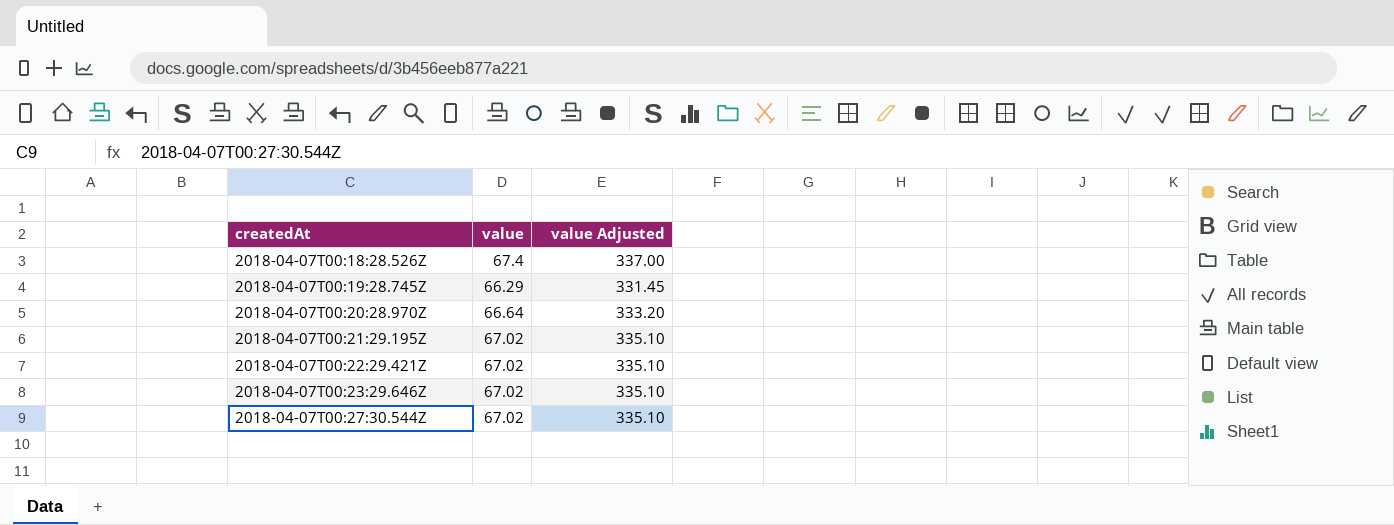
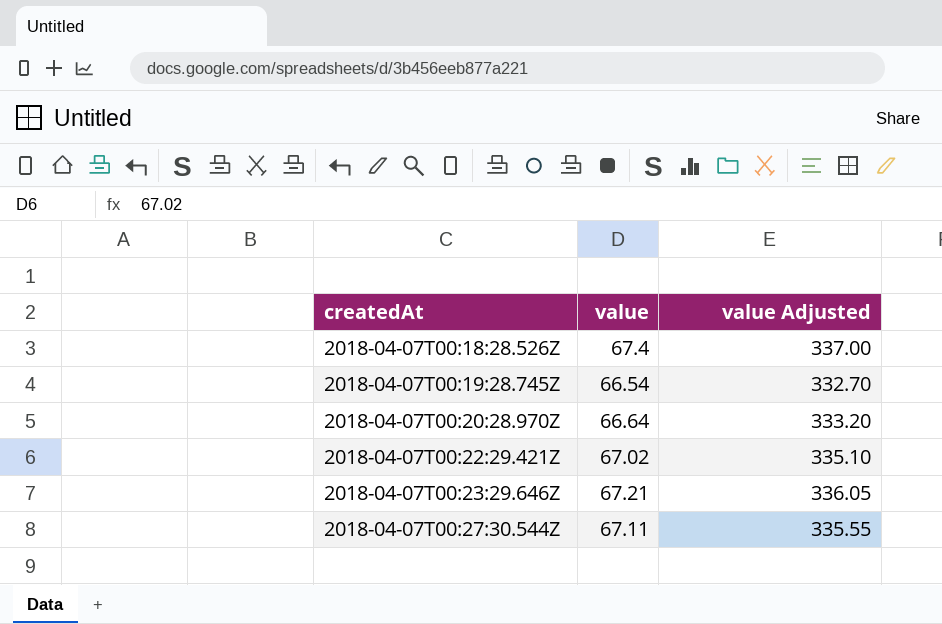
row 2018-04-07T00:21:29.195Z: 67.02 | 335.10 -> none
2018-04-07T00:19:28.745Z | value: 66.29 -> 66.54
2018-04-07T00:19:28.745Z | value Adjusted: 331.45 -> 332.70
2018-04-07T00:23:29.646Z | value: 67.02 -> 67.21
2018-04-07T00:23:29.646Z | value Adjusted: 335.10 -> 336.05
2018-04-07T00:27:30.544Z | value: 67.02 -> 67.11
2018-04-07T00:27:30.544Z | value Adjusted: 335.10 -> 335.55

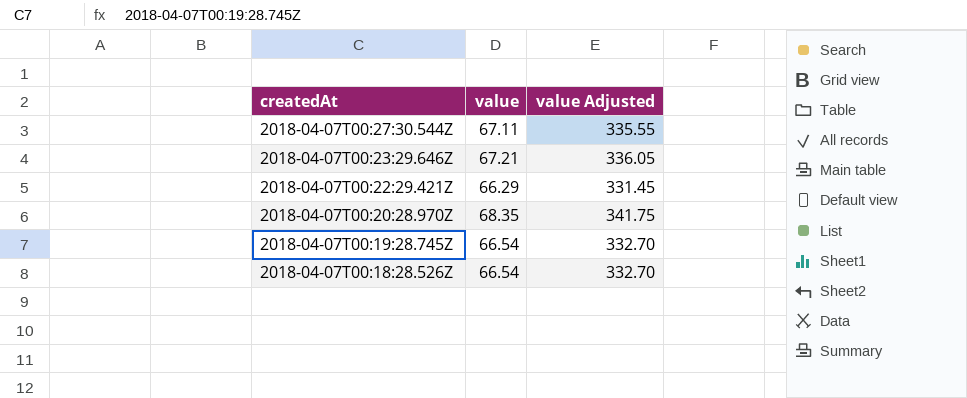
row order: createdAt ascending -> createdAt descending
2018-04-07T00:22:29.421Z | value: 67.02 -> 66.29
2018-04-07T00:22:29.421Z | value Adjusted: 335.10 -> 331.45
2018-04-07T00:20:28.970Z | value: 66.64 -> 68.35
2018-04-07T00:20:28.970Z | value Adjusted: 333.20 -> 341.75
2018-04-07T00:18:28.526Z | value: 67.4 -> 66.54
2018-04-07T00:18:28.526Z | value Adjusted: 337.00 -> 332.70

